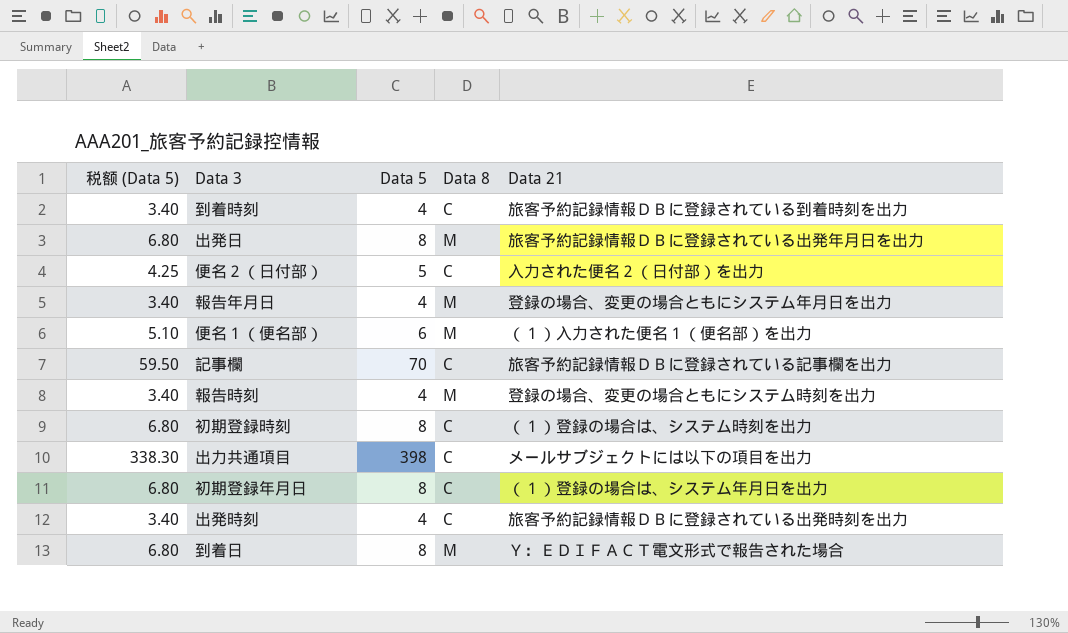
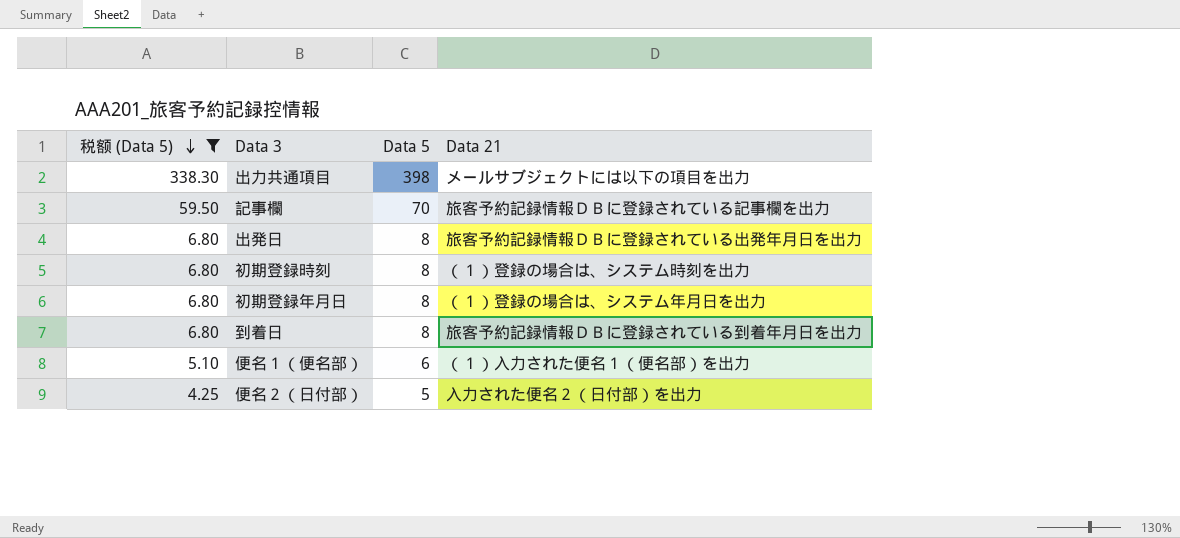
filter: none -> 税额 (Data 5) != 3.40
row order: none -> 税额 (Data 5) descending
column Data 8 | position: 4 -> none
到着日 | Data 21: Ｙ：ＥＤＩＦＡＣＴ電文形式で報告された場合 -> 旅客予約記録情報ＤＢに登録されている到着年月日を出力

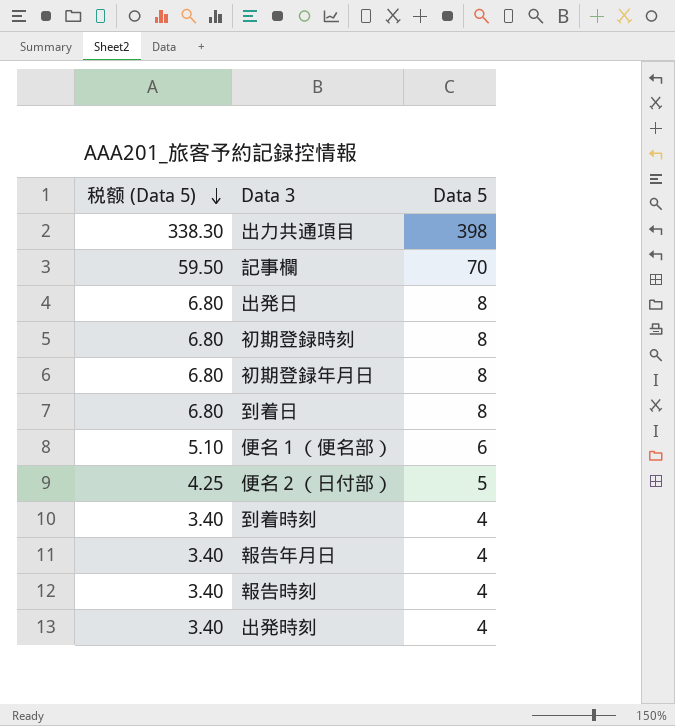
filter: 税额 (Data 5) != 3.40 -> none
column Data 21 | position: 4 -> none

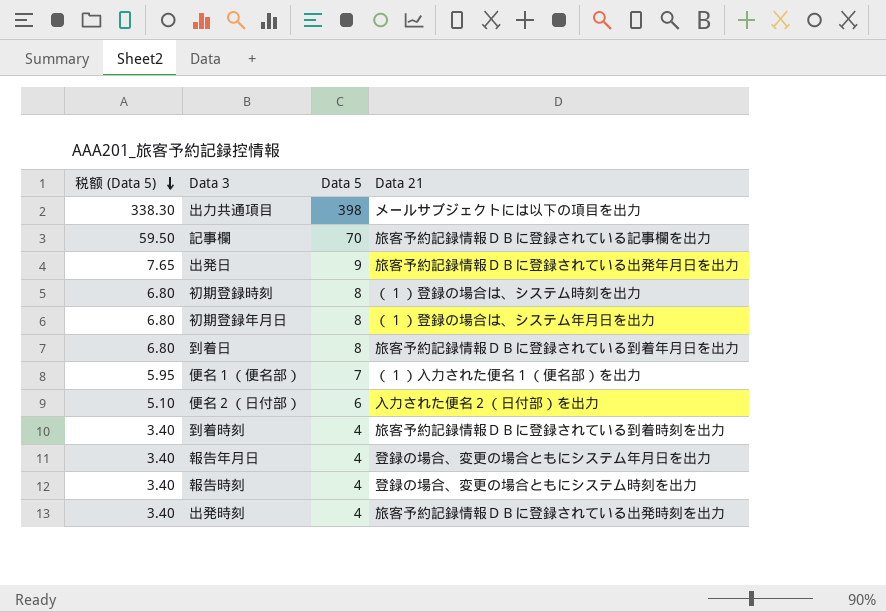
column Data 21 | position: none -> 4
出発日 | 税额 (Data 5): 6.80 -> 7.65
出発日 | Data 5: 8 -> 9
便名１（便名部） | 税额 (Data 5): 5.10 -> 5.95
便名１（便名部） | Data 5: 6 -> 7
便名２（日付部） | 税额 (Data 5): 4.25 -> 5.10
便名２（日付部） | Data 5: 5 -> 6

